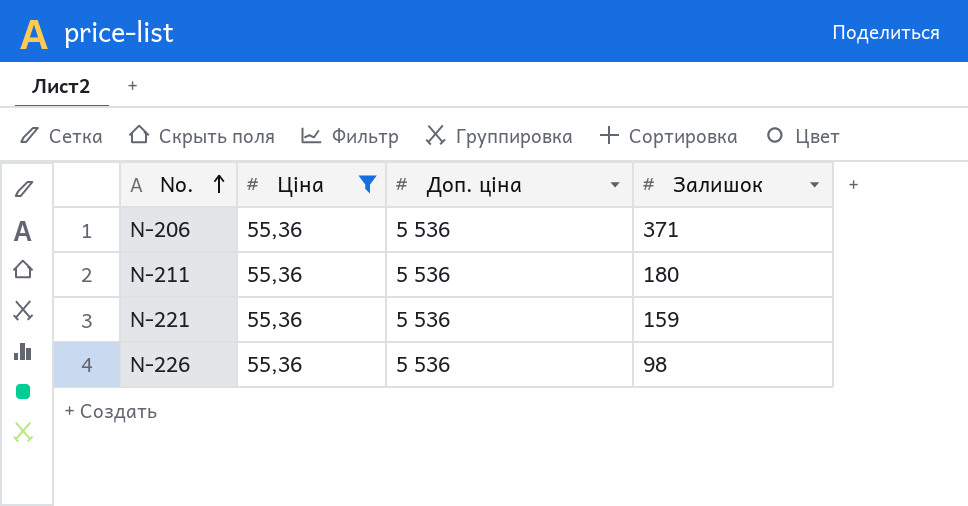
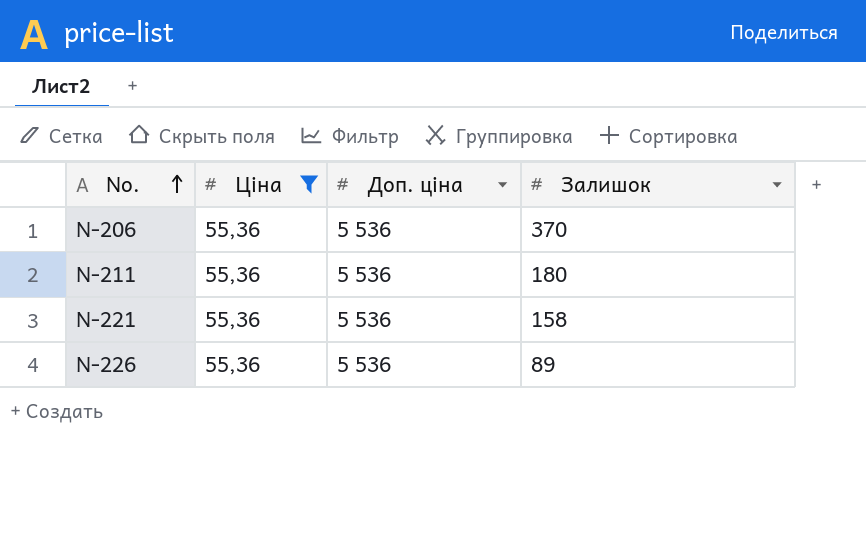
N-206 | Залишок: 371 -> 370
N-221 | Залишок: 159 -> 158
N-226 | Залишок: 98 -> 89

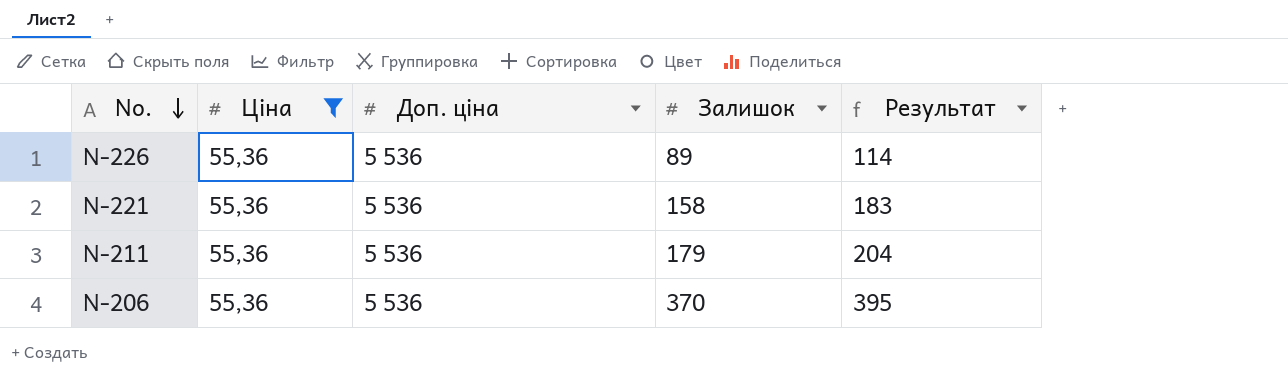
row order: No. ascending -> No. descending
column Результат | formula: none -> [Залишок] + 25
N-211 | Залишок: 180 -> 179

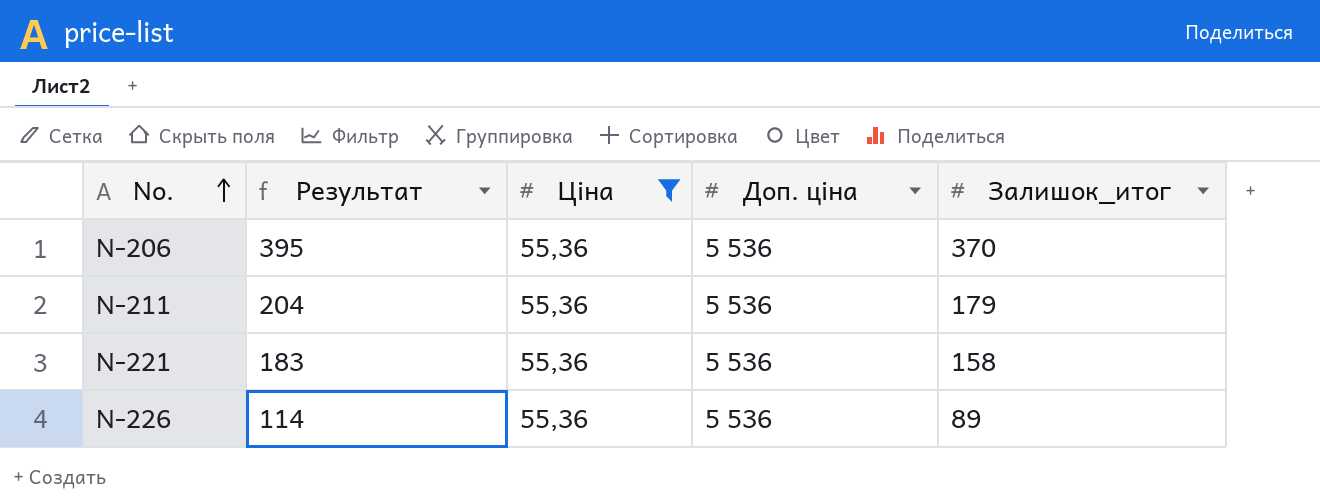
row order: No. descending -> No. ascending
column Результат | position: 5 -> 2
column name: Залишок -> Залишок_итог

